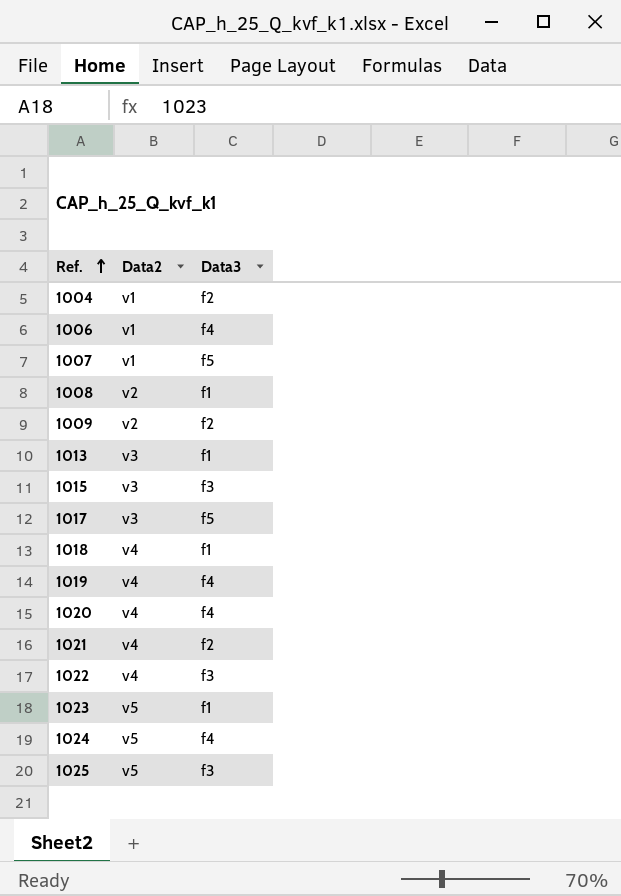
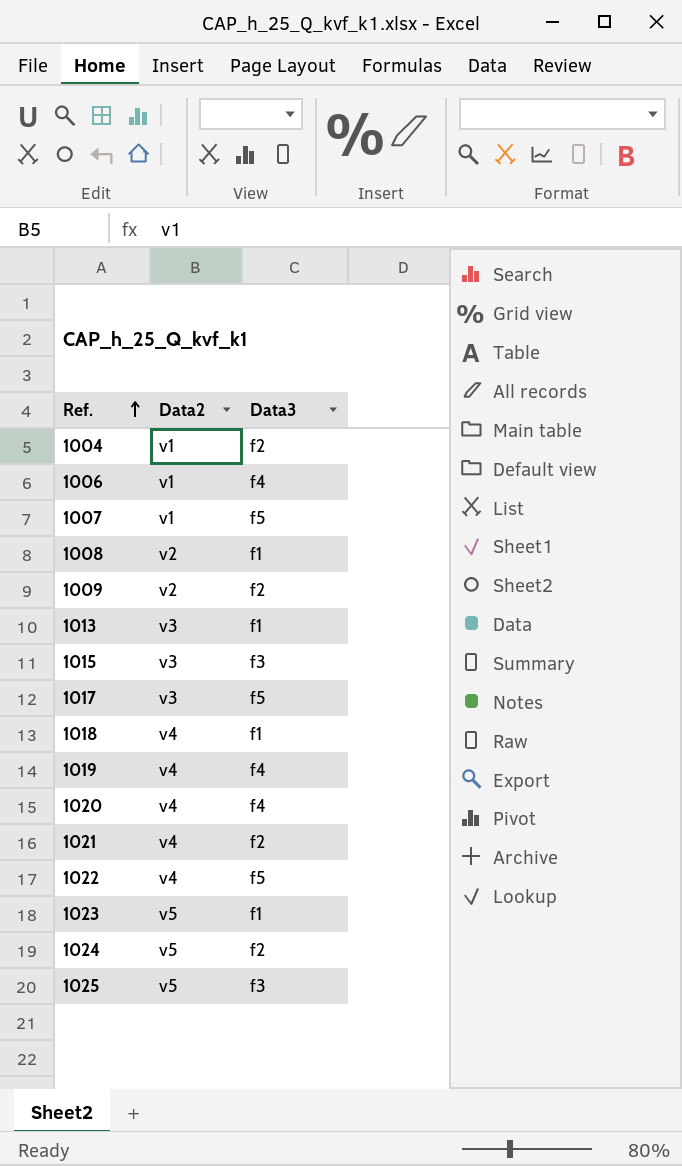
1022 | Data3: f3 -> f5
1024 | Data3: f4 -> f2

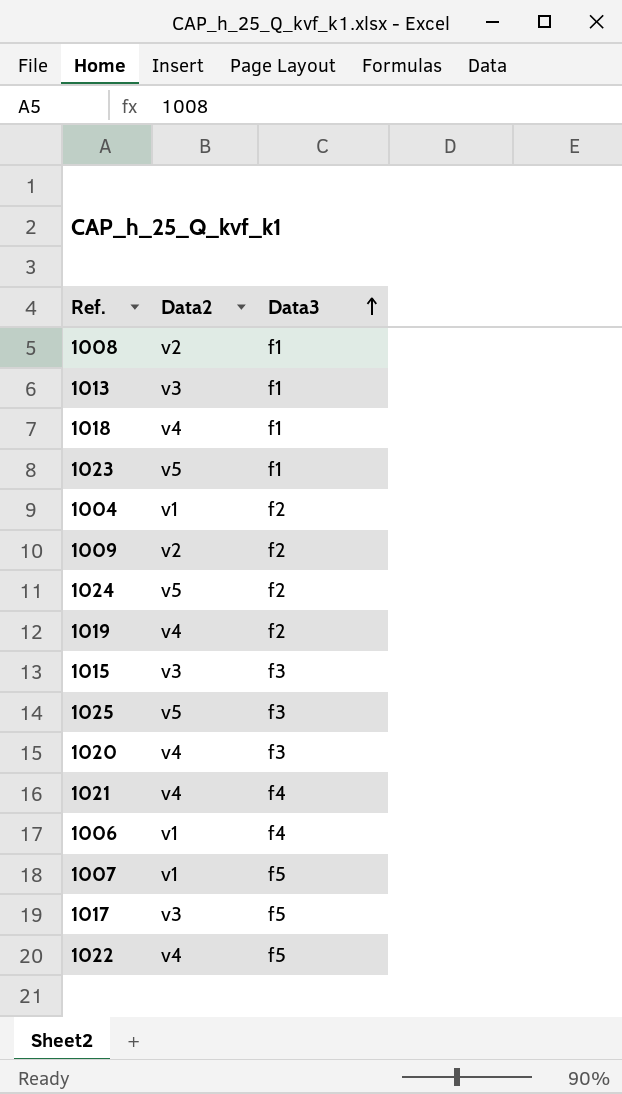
row order: Ref. ascending -> Data3 ascending
1019 | Data3: f4 -> f2
1020 | Data3: f4 -> f3
1021 | Data3: f2 -> f4

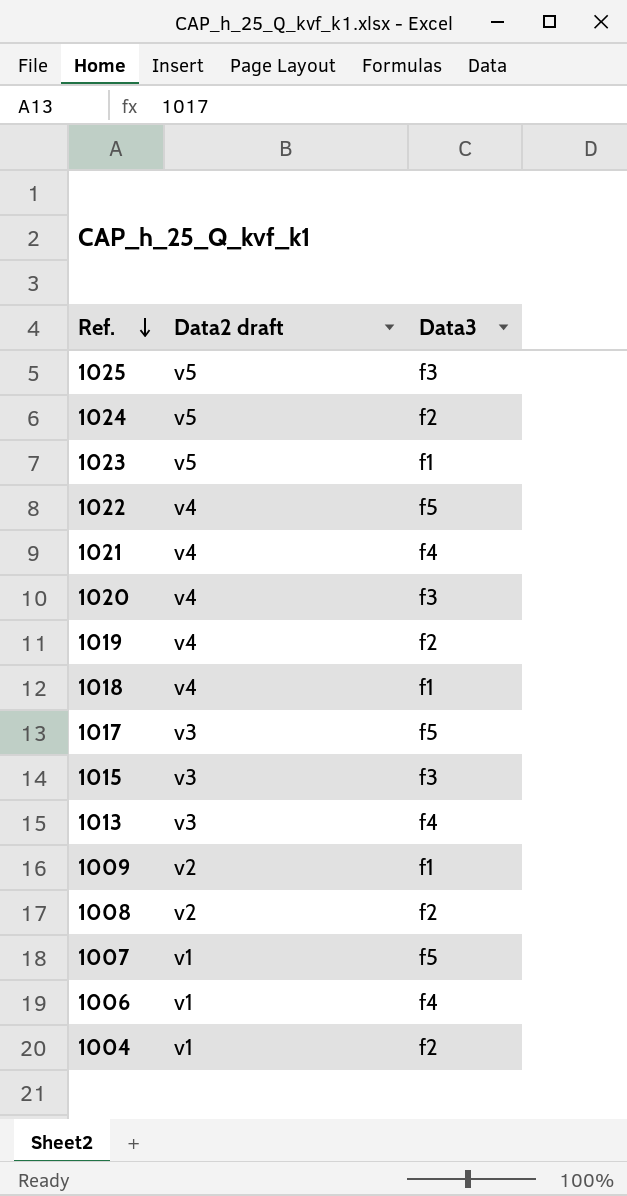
row order: Data3 ascending -> Ref. descending
column name: Data2 -> Data2 draft
1013 | Data3: f1 -> f4
1009 | Data3: f2 -> f1
1008 | Data3: f1 -> f2

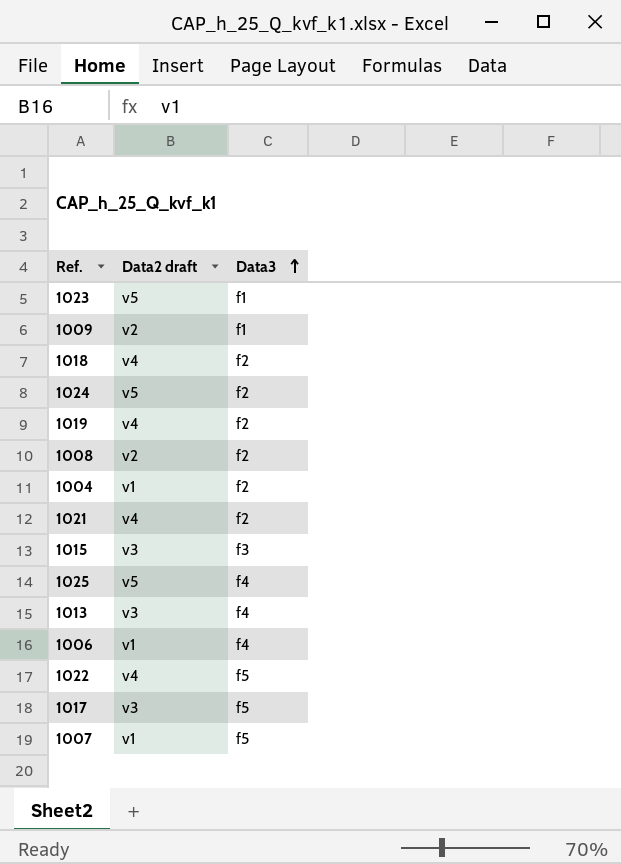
row order: Ref. descending -> Data3 ascending
row 1020: v4 | f3 -> none
1018 | Data3: f1 -> f2
1021 | Data3: f4 -> f2
1025 | Data3: f3 -> f4

